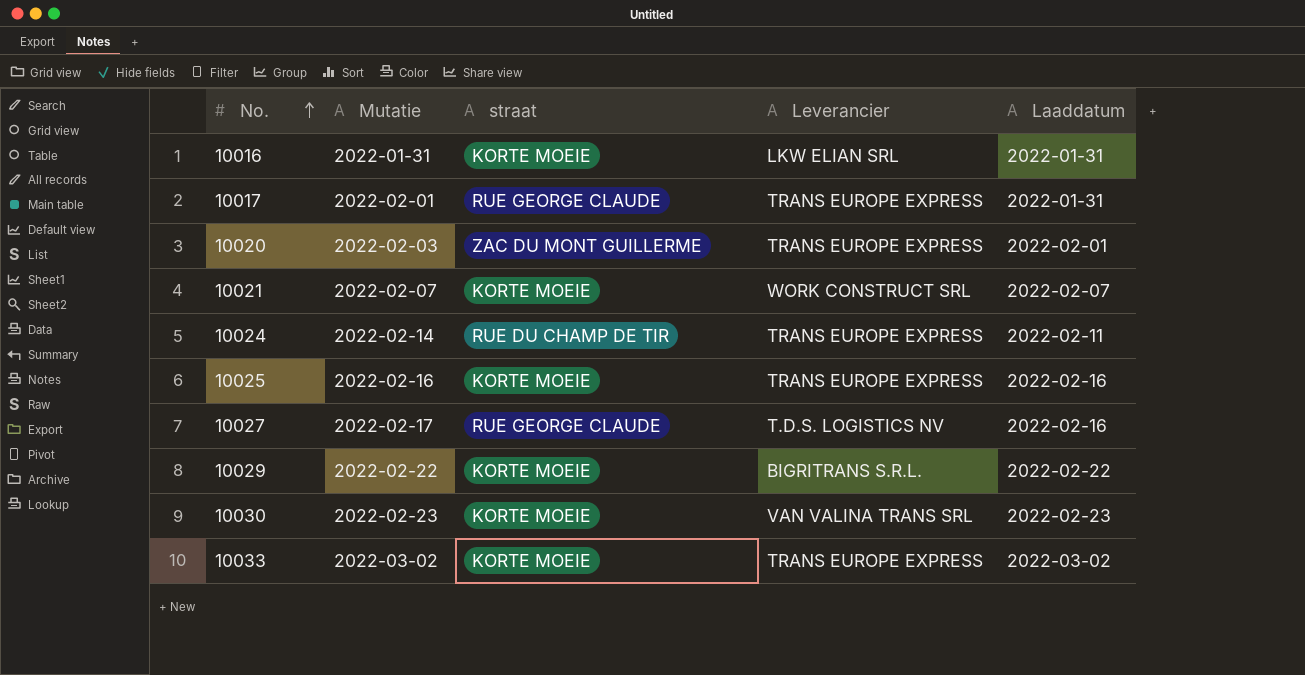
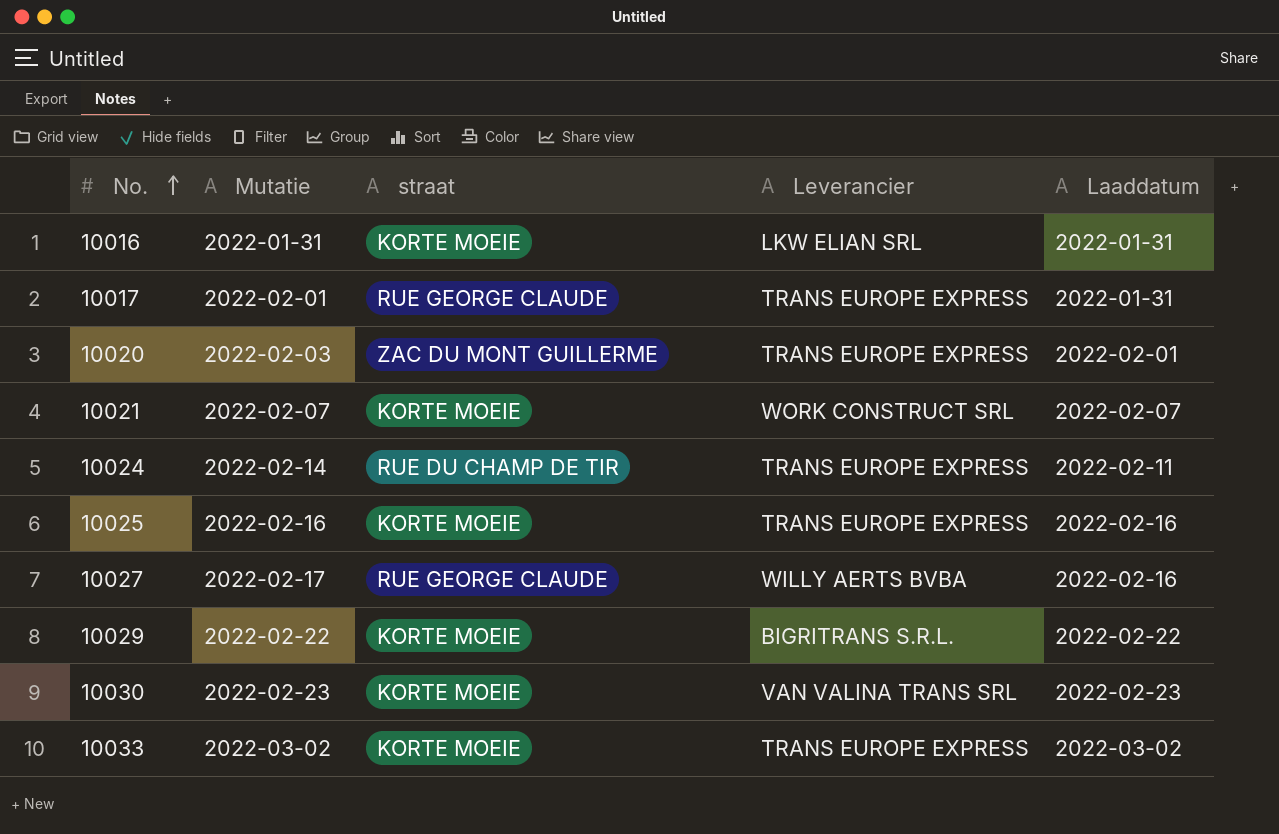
10027 | Leverancier: T.D.S. LOGISTICS NV -> WILLY AERTS BVBA

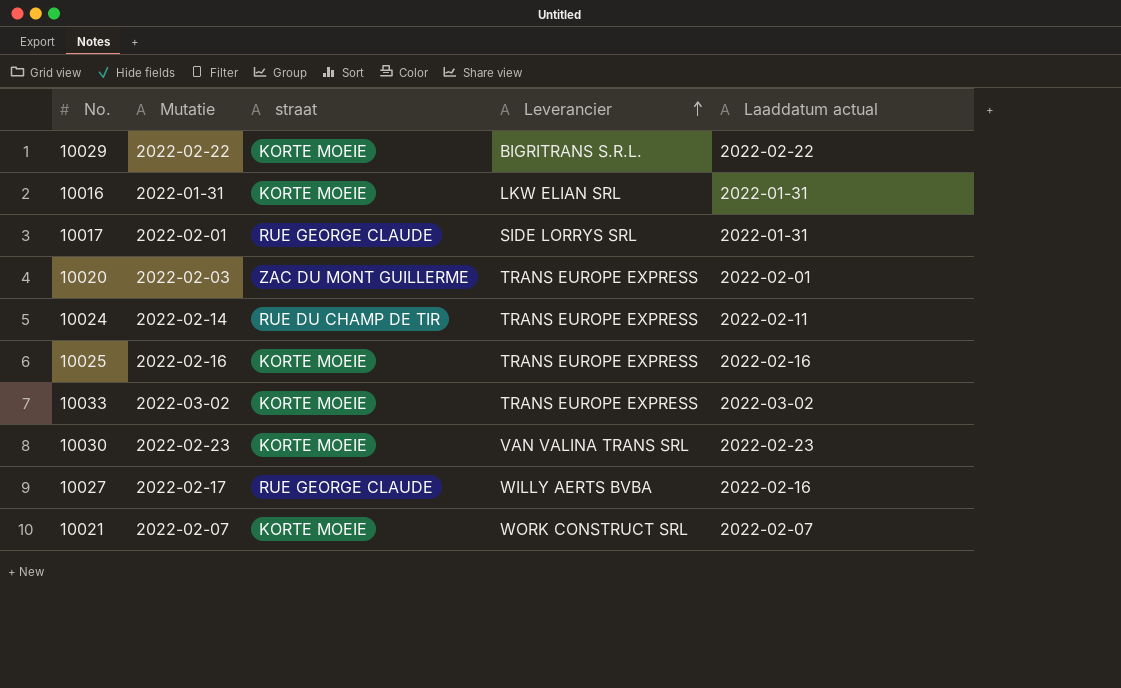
row order: No. ascending -> Leverancier ascending
column name: Laaddatum -> Laaddatum actual
10017 | Leverancier: TRANS EUROPE EXPRESS -> SIDE LORRYS SRL

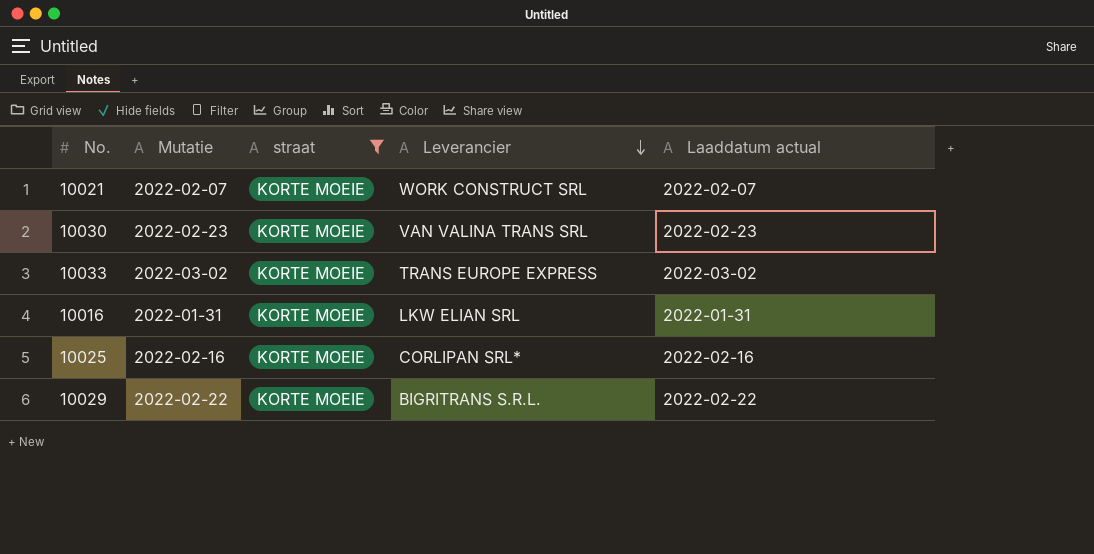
filter: none -> straat = KORTE MOEIE
row order: Leverancier ascending -> Leverancier descending
10025 | Leverancier: TRANS EUROPE EXPRESS -> CORLIPAN SRL*

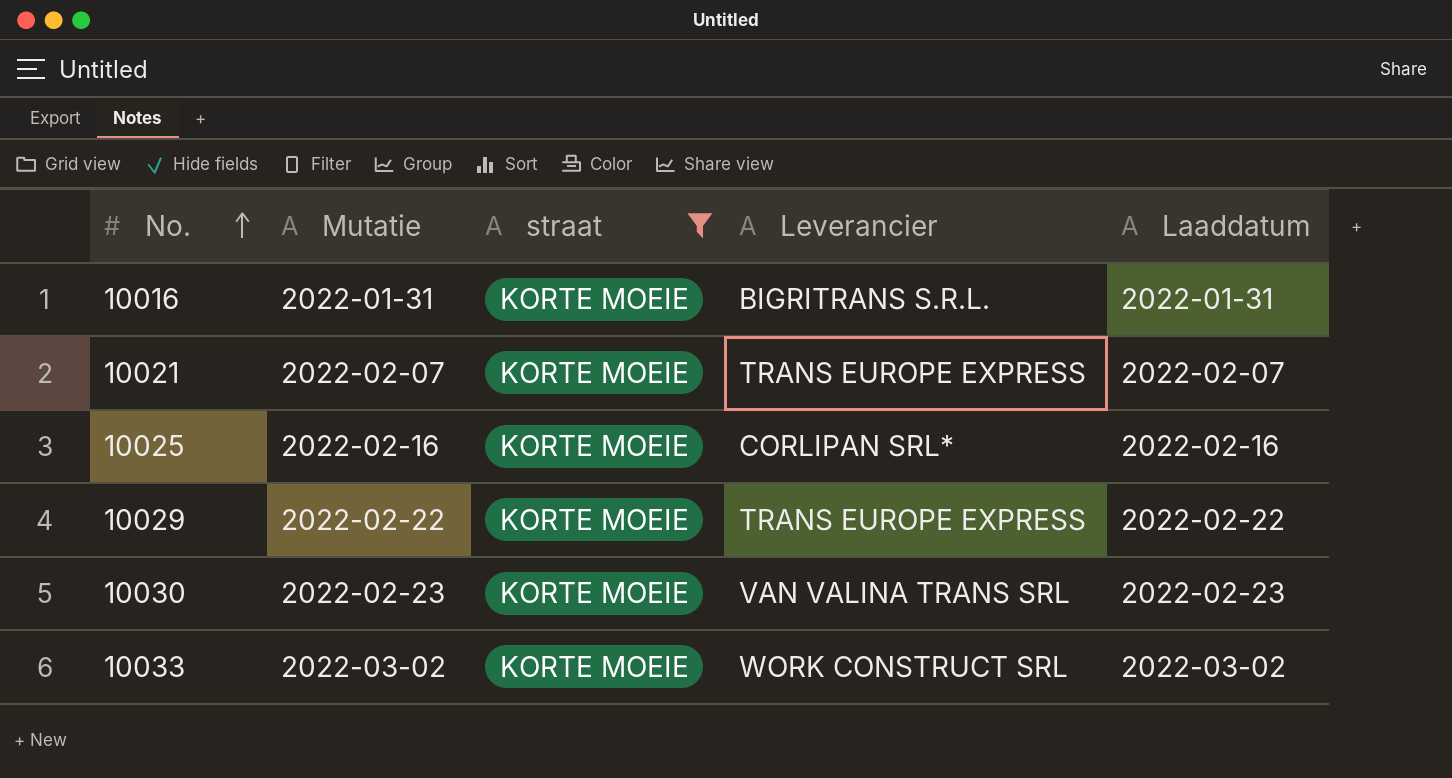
row order: Leverancier descending -> No. ascending
column name: Laaddatum actual -> Laaddatum
10016 | Leverancier: LKW ELIAN SRL -> BIGRITRANS S.R.L.
10021 | Leverancier: WORK CONSTRUCT SRL -> TRANS EUROPE EXPRESS
10029 | Leverancier: BIGRITRANS S.R.L. -> TRANS EUROPE EXPRESS
10033 | Leverancier: TRANS EUROPE EXPRESS -> WORK CONSTRUCT SRL

